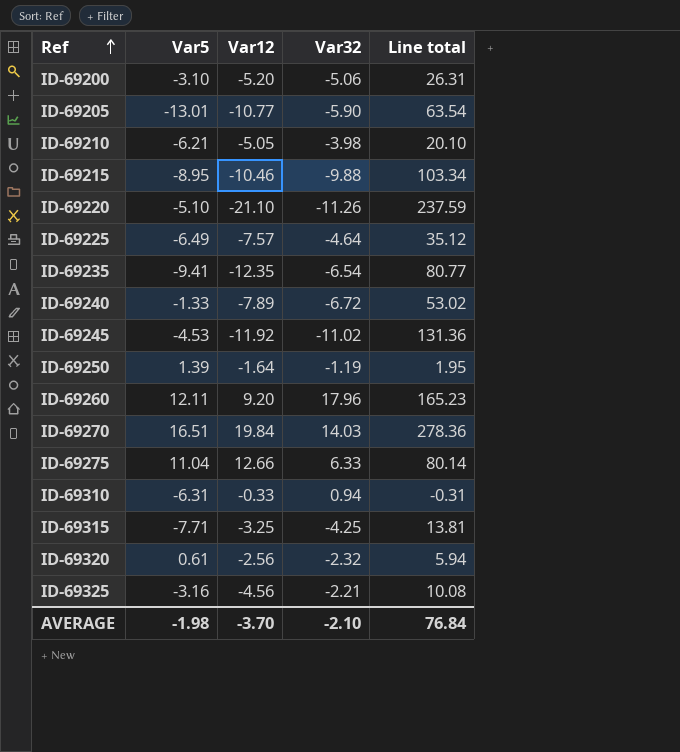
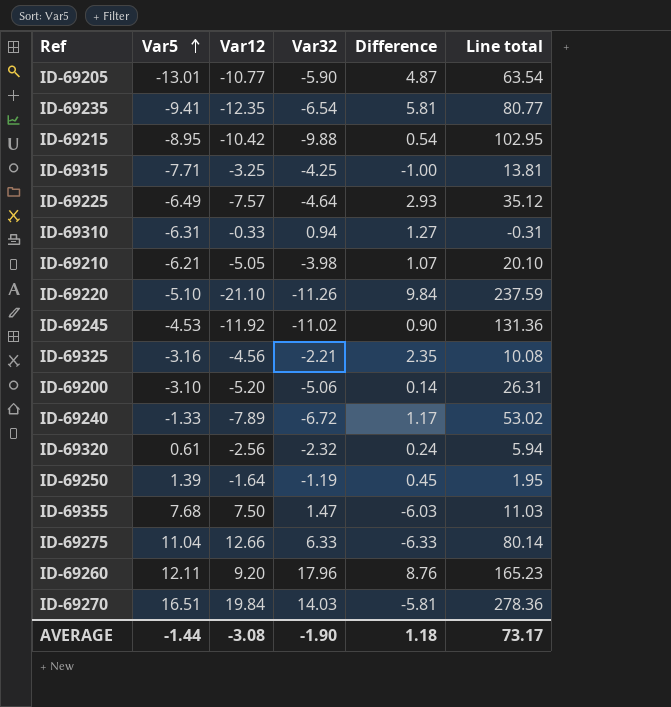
row order: Ref ascending -> Var5 ascending
column Difference | formula: none -> [Var32] - [Var12]
ID-69215 | Var12: -10.46 -> -10.42
ID-69215 | Line total: 103.34 -> 102.95
row ID-69355: none -> 7.68 | 7.50 | 1.47 | -6.03 | 11.03
AVERAGE | Var5: -1.98 -> -1.44
AVERAGE | Var12: -3.70 -> -3.08
AVERAGE | Var32: -2.10 -> -1.90
AVERAGE | Line total: 76.84 -> 73.17

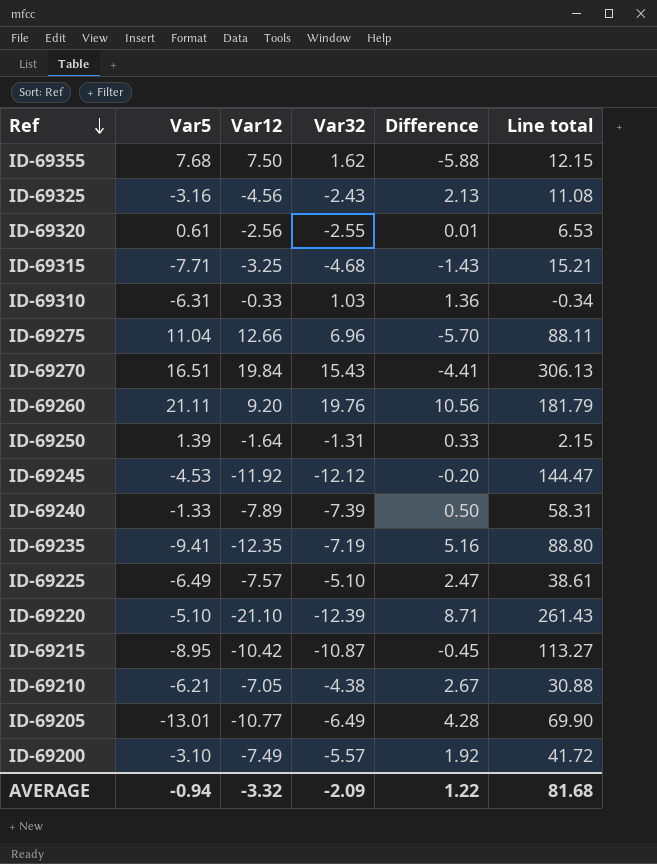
row order: Var5 ascending -> Ref descending
ID-69355 | Var32: 1.47 -> 1.62
ID-69355 | Difference: -6.03 -> -5.88
ID-69355 | Line total: 11.03 -> 12.15
ID-69325 | Var32: -2.21 -> -2.43
ID-69325 | Difference: 2.35 -> 2.13
ID-69325 | Line total: 10.08 -> 11.08
ID-69320 | Var32: -2.32 -> -2.55
ID-69320 | Difference: 0.24 -> 0.01
ID-69320 | Line total: 5.94 -> 6.53
ID-69315 | Var32: -4.25 -> -4.68
ID-69315 | Difference: -1.00 -> -1.43
ID-69315 | Line total: 13.81 -> 15.21
ID-69310 | Var32: 0.94 -> 1.03
ID-69310 | Difference: 1.27 -> 1.36
ID-69310 | Line total: -0.31 -> -0.34
ID-69275 | Var32: 6.33 -> 6.96
ID-69275 | Difference: -6.33 -> -5.70
ID-69275 | Line total: 80.14 -> 88.11
ID-69270 | Var32: 14.03 -> 15.43
ID-69270 | Difference: -5.81 -> -4.41
ID-69270 | Line total: 278.36 -> 306.13
ID-69260 | Var5: 12.11 -> 21.11
ID-69260 | Var32: 17.96 -> 19.76
ID-69260 | Difference: 8.76 -> 10.56
ID-69260 | Line total: 165.23 -> 181.79
ID-69250 | Var32: -1.19 -> -1.31
ID-69250 | Difference: 0.45 -> 0.33
ID-69250 | Line total: 1.95 -> 2.15
ID-69245 | Var32: -11.02 -> -12.12
ID-69245 | Difference: 0.90 -> -0.20
ID-69245 | Line total: 131.36 -> 144.47
ID-69240 | Var32: -6.72 -> -7.39
ID-69240 | Difference: 1.17 -> 0.50
ID-69240 | Line total: 53.02 -> 58.31
ID-69235 | Var32: -6.54 -> -7.19
ID-69235 | Difference: 5.81 -> 5.16
ID-69235 | Line total: 80.77 -> 88.80
ID-69225 | Var32: -4.64 -> -5.10
ID-69225 | Difference: 2.93 -> 2.47
ID-69225 | Line total: 35.12 -> 38.61
ID-69220 | Var32: -11.26 -> -12.39
ID-69220 | Difference: 9.84 -> 8.71
ID-69220 | Line total: 237.59 -> 261.43
ID-69215 | Var32: -9.88 -> -10.87
ID-69215 | Difference: 0.54 -> -0.45
ID-69215 | Line total: 102.95 -> 113.27
ID-69210 | Var12: -5.05 -> -7.05
ID-69210 | Var32: -3.98 -> -4.38
ID-69210 | Difference: 1.07 -> 2.67
ID-69210 | Line total: 20.10 -> 30.88
ID-69205 | Var32: -5.90 -> -6.49
ID-69205 | Difference: 4.87 -> 4.28
ID-69205 | Line total: 63.54 -> 69.90
ID-69200 | Var12: -5.20 -> -7.49
ID-69200 | Var32: -5.06 -> -5.57
ID-69200 | Difference: 0.14 -> 1.92
ID-69200 | Line total: 26.31 -> 41.72
AVERAGE | Var5: -1.44 -> -0.94
AVERAGE | Var12: -3.08 -> -3.32
AVERAGE | Var32: -1.90 -> -2.09
AVERAGE | Difference: 1.18 -> 1.22
AVERAGE | Line total: 73.17 -> 81.68

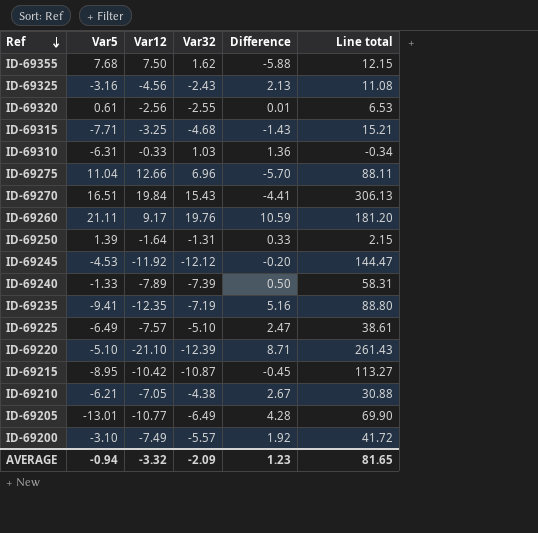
ID-69260 | Var12: 9.20 -> 9.17
ID-69260 | Difference: 10.56 -> 10.59
ID-69260 | Line total: 181.79 -> 181.20
AVERAGE | Difference: 1.22 -> 1.23
AVERAGE | Line total: 81.68 -> 81.65

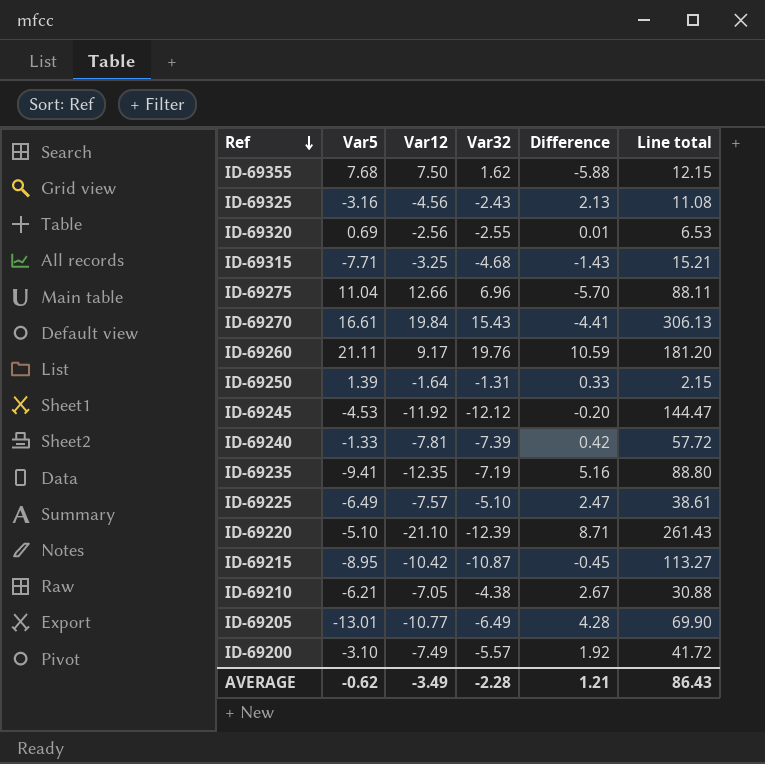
row ID-69310: -6.31 | -0.33 | 1.03 | 1.36 | -0.34 -> none
ID-69320 | Var5: 0.61 -> 0.69
ID-69270 | Var5: 16.51 -> 16.61
ID-69240 | Var12: -7.89 -> -7.81
ID-69240 | Difference: 0.50 -> 0.42
ID-69240 | Line total: 58.31 -> 57.72
AVERAGE | Var5: -0.94 -> -0.62
AVERAGE | Var12: -3.32 -> -3.49
AVERAGE | Var32: -2.09 -> -2.28
AVERAGE | Difference: 1.23 -> 1.21
AVERAGE | Line total: 81.65 -> 86.43

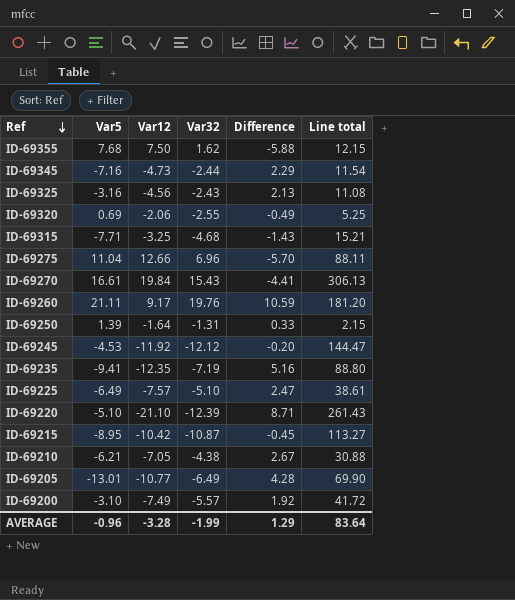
row ID-69240: -1.33 | -7.81 | -7.39 | 0.42 | 57.72 -> none
row ID-69345: none -> -7.16 | -4.73 | -2.44 | 2.29 | 11.54
ID-69320 | Var12: -2.56 -> -2.06
ID-69320 | Difference: 0.01 -> -0.49
ID-69320 | Line total: 6.53 -> 5.25
AVERAGE | Var5: -0.62 -> -0.96
AVERAGE | Var12: -3.49 -> -3.28
AVERAGE | Var32: -2.28 -> -1.99
AVERAGE | Difference: 1.21 -> 1.29
AVERAGE | Line total: 86.43 -> 83.64

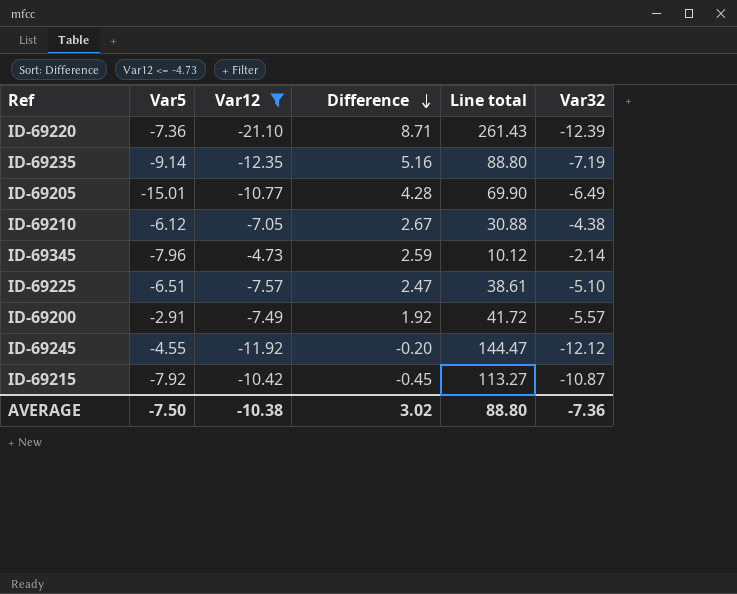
filter: none -> Var12 <= -4.73
row order: Ref descending -> Difference descending
column Var32 | position: 4 -> 6
ID-69220 | Var5: -5.10 -> -7.36
ID-69235 | Var5: -9.41 -> -9.14
ID-69205 | Var5: -13.01 -> -15.01
ID-69210 | Var5: -6.21 -> -6.12
ID-69345 | Var5: -7.16 -> -7.96
ID-69345 | Difference: 2.29 -> 2.59
ID-69345 | Line total: 11.54 -> 10.12
ID-69345 | Var32: -2.44 -> -2.14
ID-69225 | Var5: -6.49 -> -6.51
ID-69200 | Var5: -3.10 -> -2.91
ID-69245 | Var5: -4.53 -> -4.55
ID-69215 | Var5: -8.95 -> -7.92
AVERAGE | Var5: -0.96 -> -7.50
AVERAGE | Var12: -3.28 -> -10.38
AVERAGE | Difference: 1.29 -> 3.02
AVERAGE | Line total: 83.64 -> 88.80
AVERAGE | Var32: -1.99 -> -7.36

